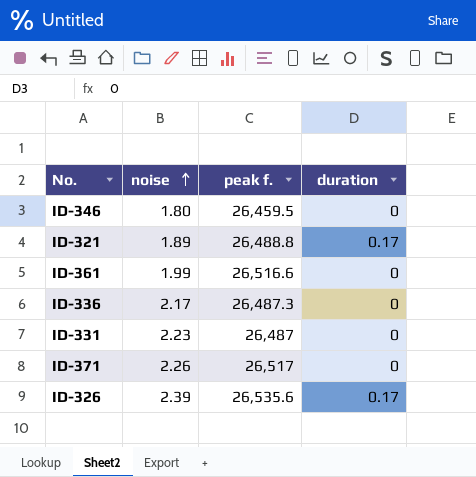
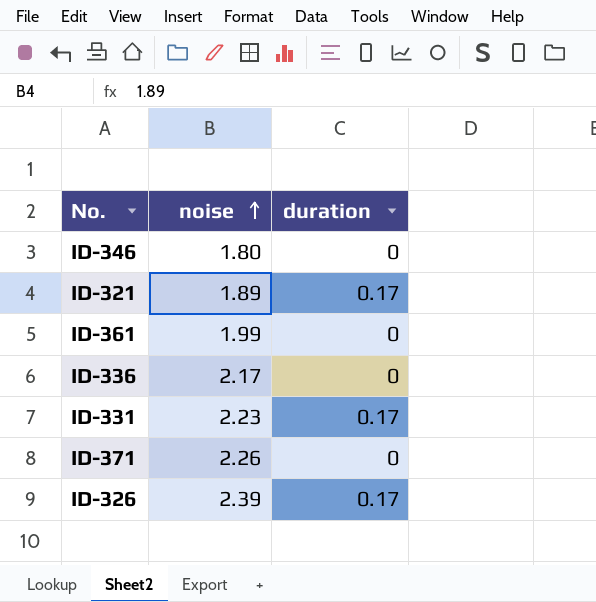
column peak f. | position: 3 -> none
ID-331 | duration: 0 -> 0.17

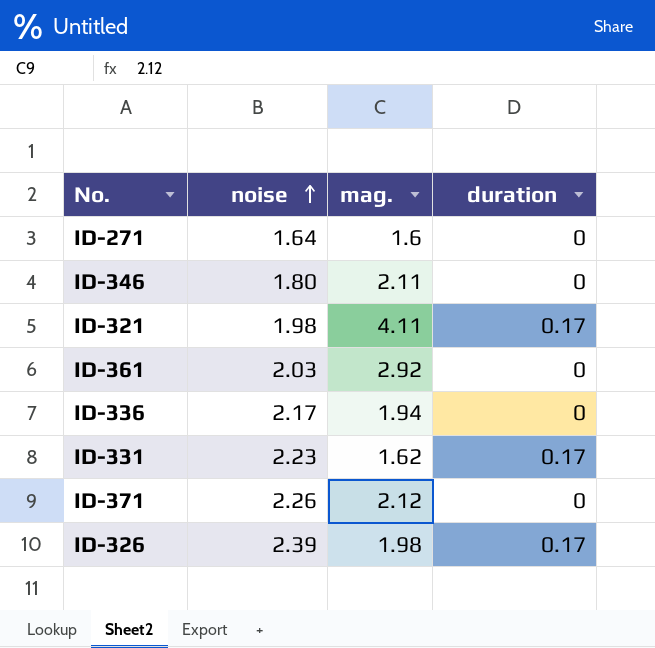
column mag. | position: none -> 3
row ID-271: none -> 1.64 | 1.6 | 0
ID-321 | noise: 1.89 -> 1.98
ID-361 | noise: 1.99 -> 2.03

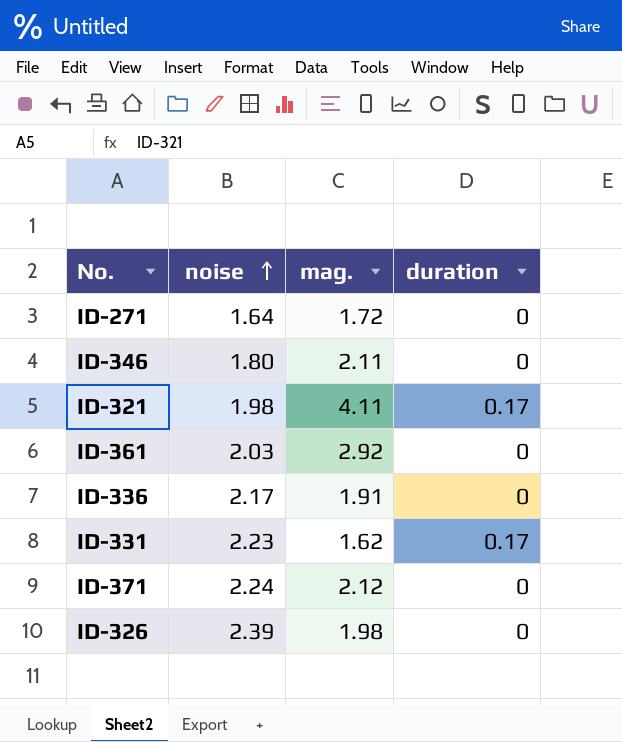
ID-271 | mag.: 1.6 -> 1.72
ID-336 | mag.: 1.94 -> 1.91
ID-371 | noise: 2.26 -> 2.24
ID-326 | duration: 0.17 -> 0

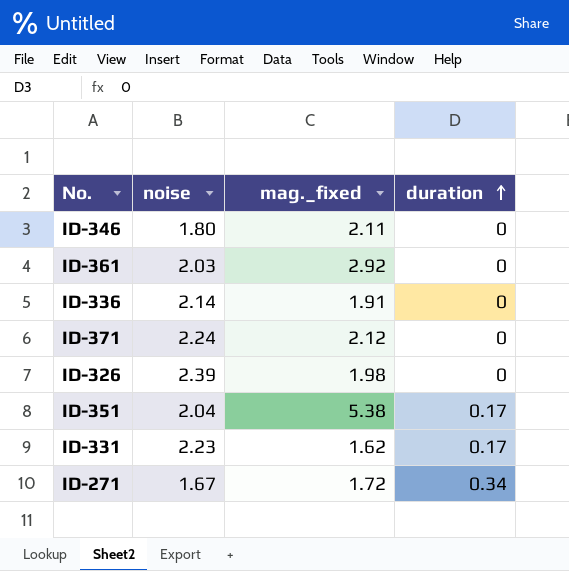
row order: noise ascending -> duration ascending
column name: mag. -> mag._fixed
row ID-321: 1.98 | 4.11 | 0.17 -> none
ID-336 | noise: 2.17 -> 2.14
row ID-351: none -> 2.04 | 5.38 | 0.17
ID-271 | noise: 1.64 -> 1.67
ID-271 | duration: 0 -> 0.34

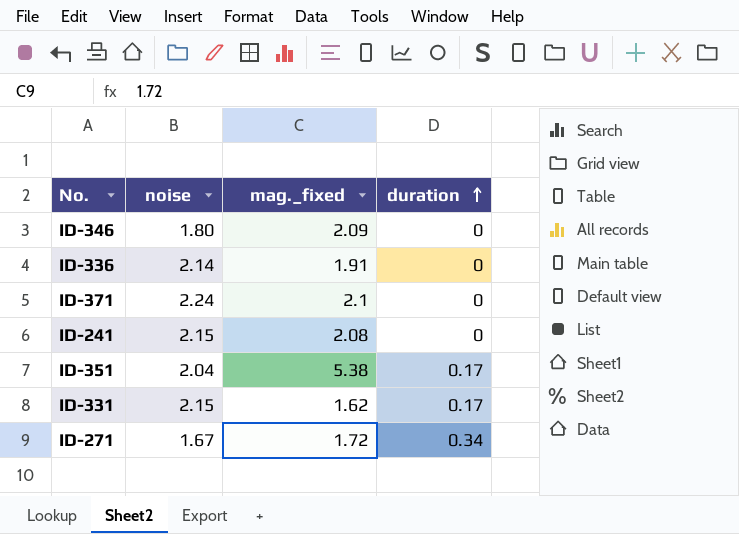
row ID-361: 2.03 | 2.92 | 0 -> none
row ID-326: 2.39 | 1.98 | 0 -> none
ID-346 | mag._fixed: 2.11 -> 2.09
ID-371 | mag._fixed: 2.12 -> 2.1
row ID-241: none -> 2.15 | 2.08 | 0
ID-331 | noise: 2.23 -> 2.15

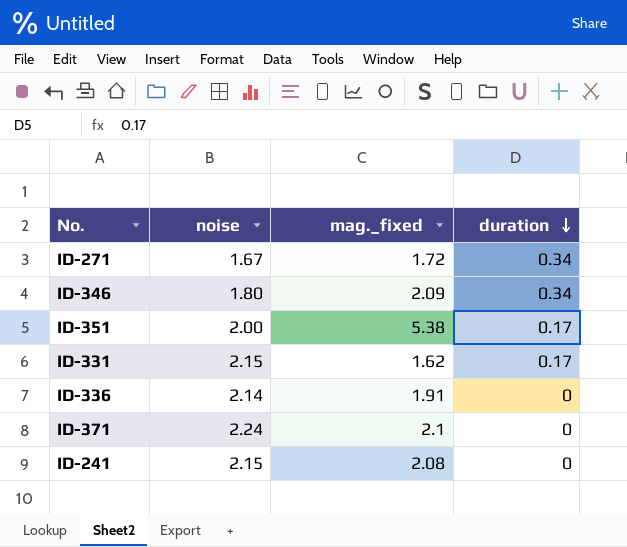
row order: duration ascending -> duration descending
ID-346 | duration: 0 -> 0.34
ID-351 | noise: 2.04 -> 2.00

